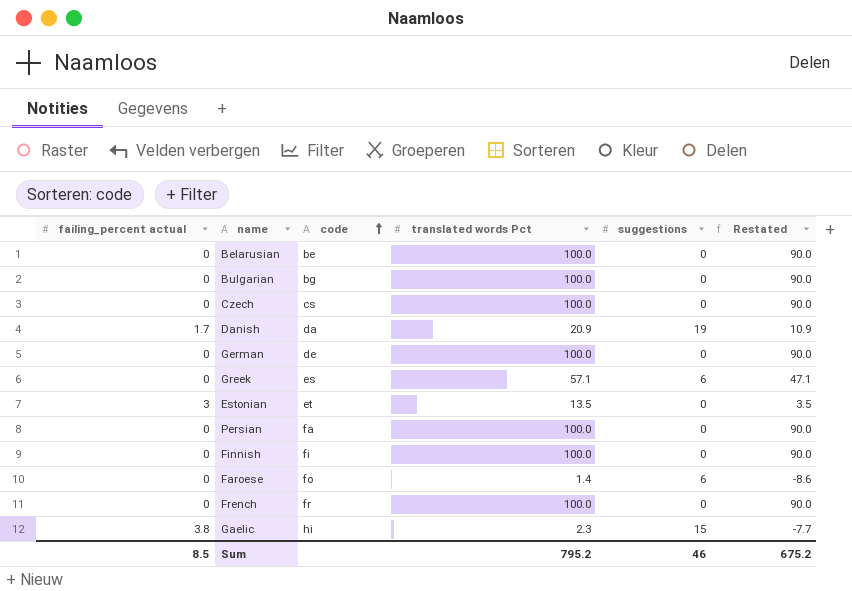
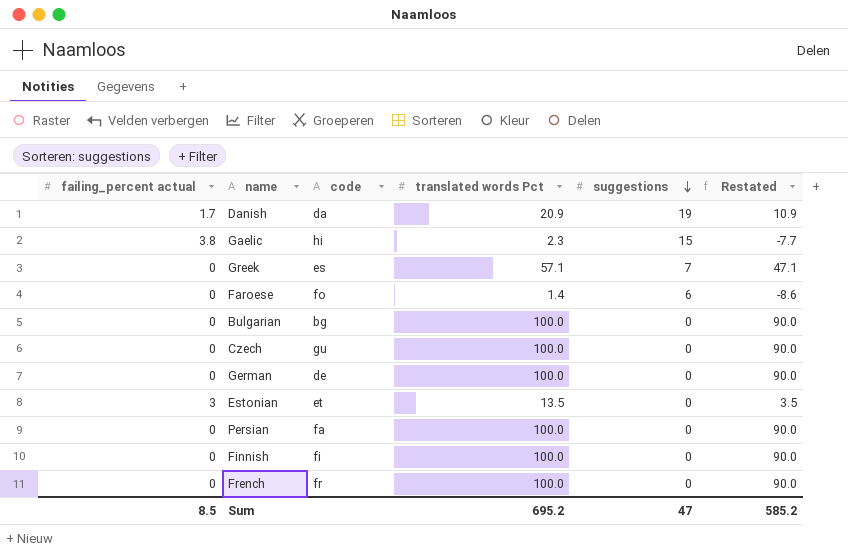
row order: code ascending -> suggestions descending
row Belarusian: 0 | be | 100.0 | 0 | 90.0 -> none
Greek | suggestions: 6 -> 7
Czech | code: cs -> gu
Sum | translated words Pct: 795.2 -> 695.2
Sum | suggestions: 46 -> 47
Sum | Restated: 675.2 -> 585.2

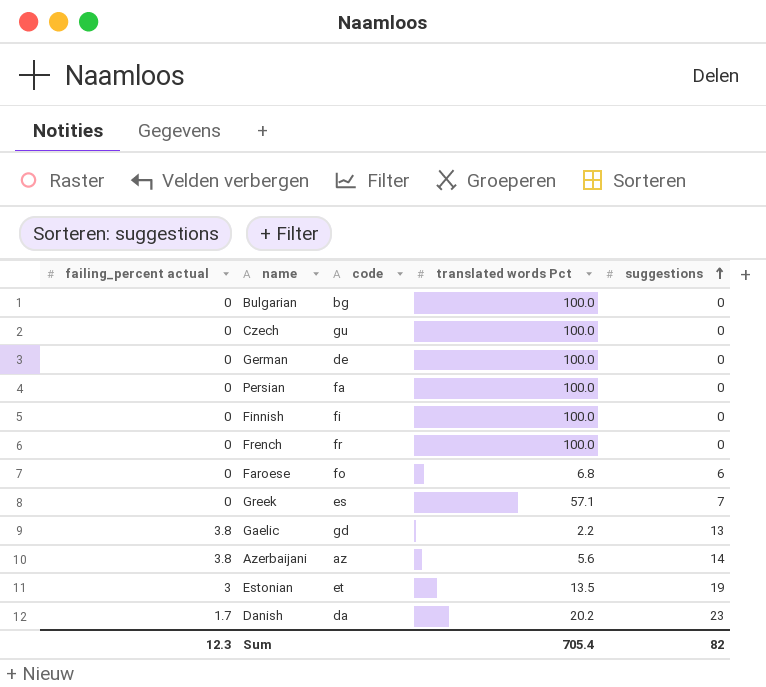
row order: suggestions descending -> suggestions ascending
column Restated | formula: [translated words Pct] - 10 -> none
Faroese | translated words Pct: 1.4 -> 6.8
Gaelic | code: hi -> gd
Gaelic | translated words Pct: 2.3 -> 2.2
Gaelic | suggestions: 15 -> 13
row Azerbaijani: none -> 3.8 | az | 5.6 | 14
Estonian | suggestions: 0 -> 19
Danish | translated words Pct: 20.9 -> 20.2
Danish | suggestions: 19 -> 23
Sum | failing_percent actual: 8.5 -> 12.3
Sum | translated words Pct: 695.2 -> 705.4
Sum | suggestions: 47 -> 82

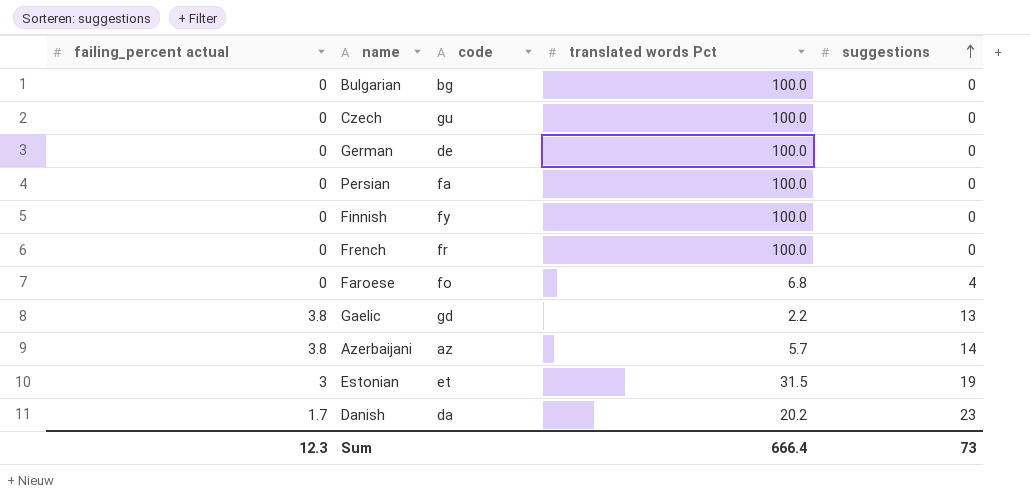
row Greek: 0 | es | 57.1 | 7 -> none
Finnish | code: fi -> fy
Faroese | suggestions: 6 -> 4
Azerbaijani | translated words Pct: 5.6 -> 5.7
Estonian | translated words Pct: 13.5 -> 31.5
Sum | translated words Pct: 705.4 -> 666.4
Sum | suggestions: 82 -> 73

